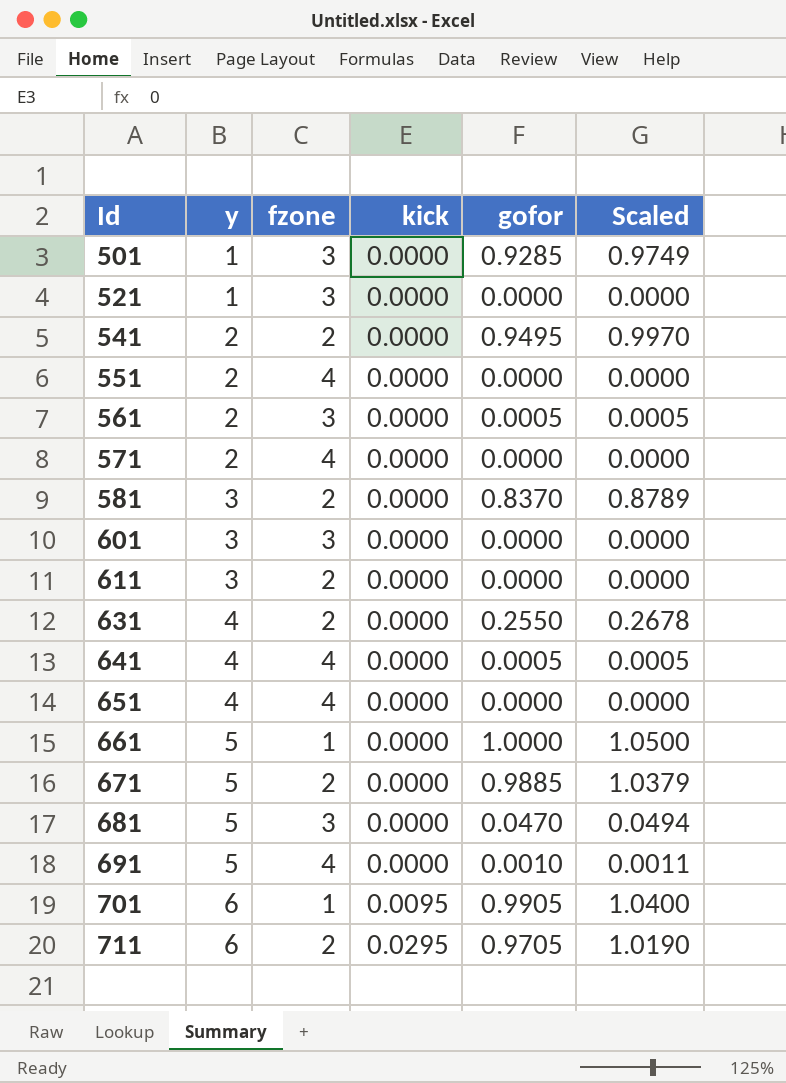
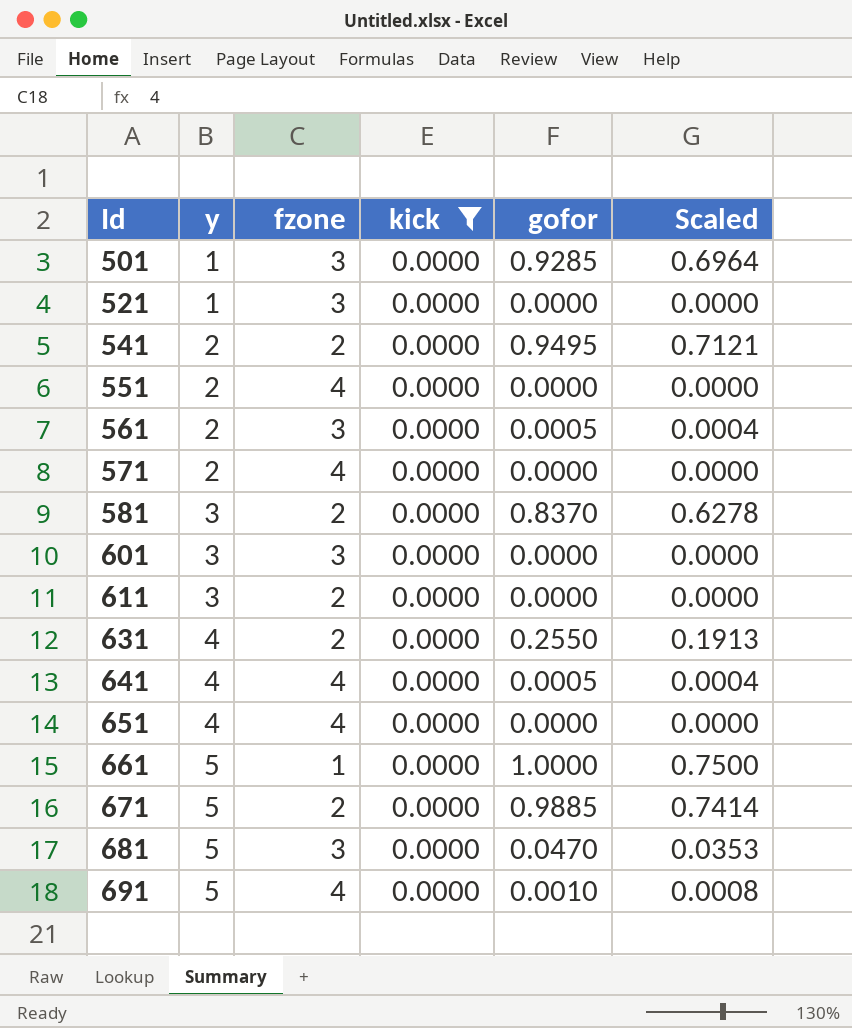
filter: none -> kick = 0.0000
column Scaled | formula: [gofor] * 1.05 -> [gofor] * 0.75

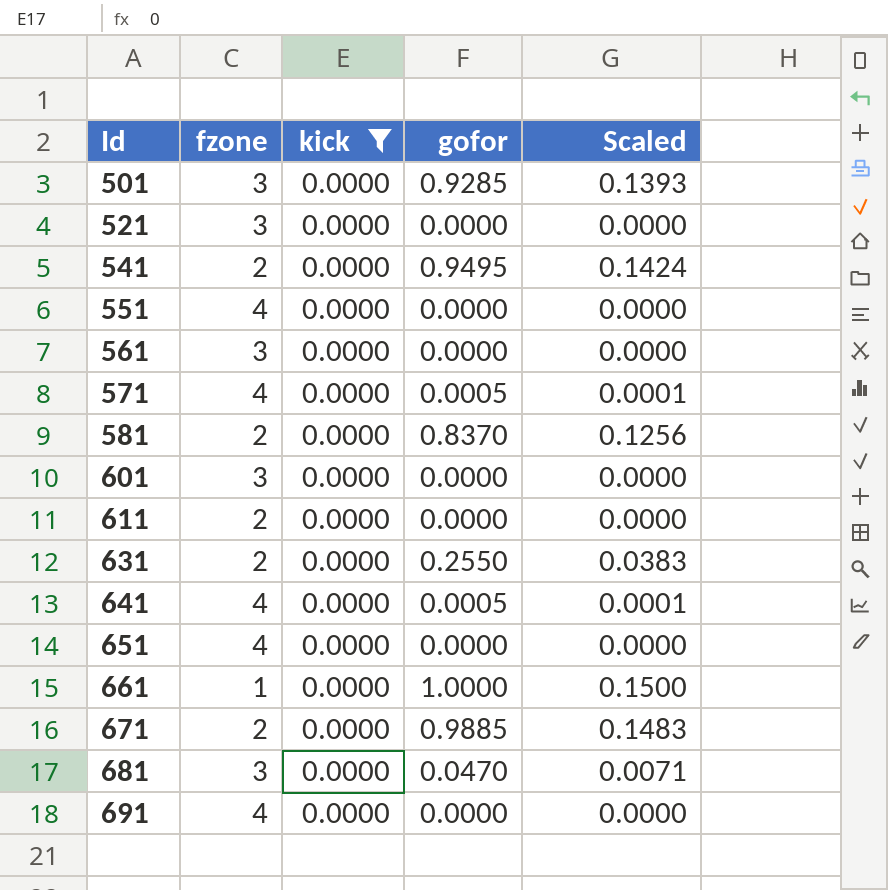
column y | position: 2 -> none
column Scaled | formula: [gofor] * 0.75 -> [gofor] * 0.15
561 | gofor: 0.0005 -> 0.0000
571 | gofor: 0.0000 -> 0.0005
691 | gofor: 0.0010 -> 0.0000

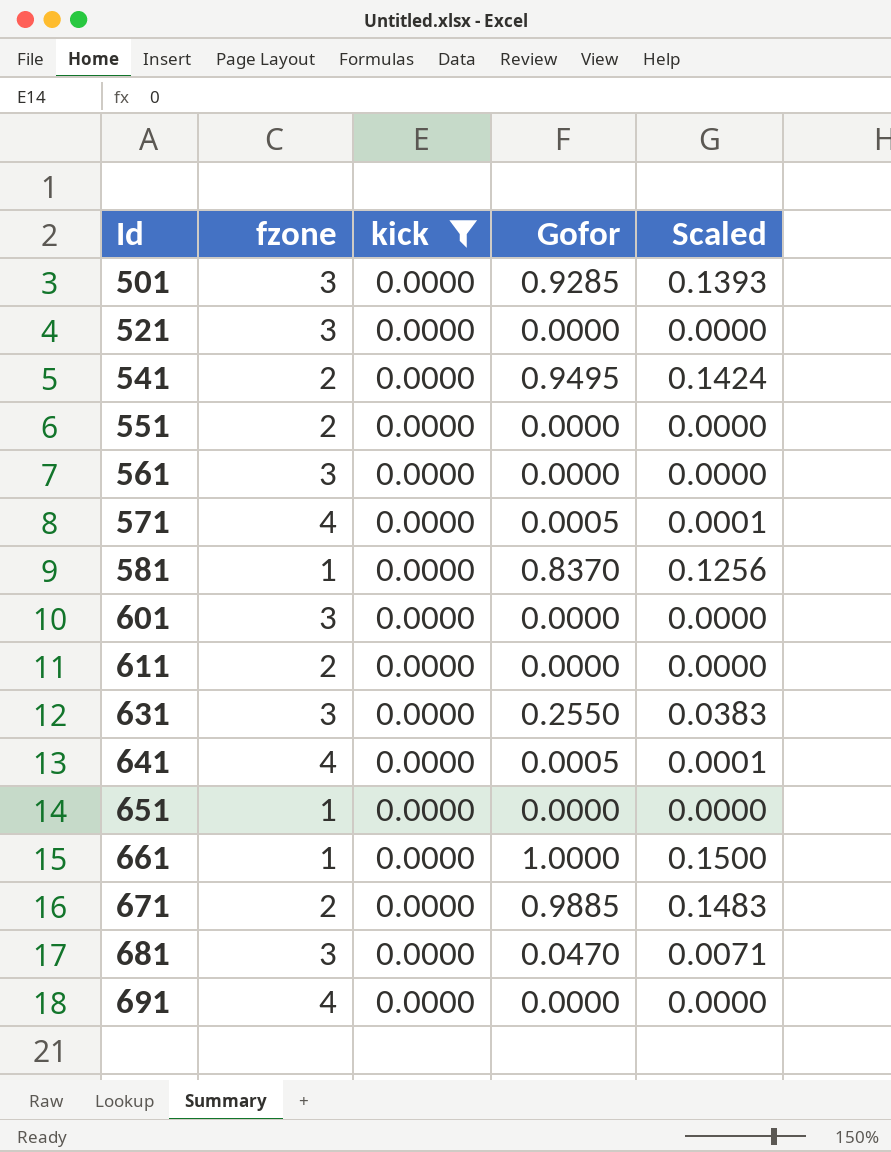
column name: gofor -> Gofor
551 | fzone: 4 -> 2
581 | fzone: 2 -> 1
631 | fzone: 2 -> 3
651 | fzone: 4 -> 1

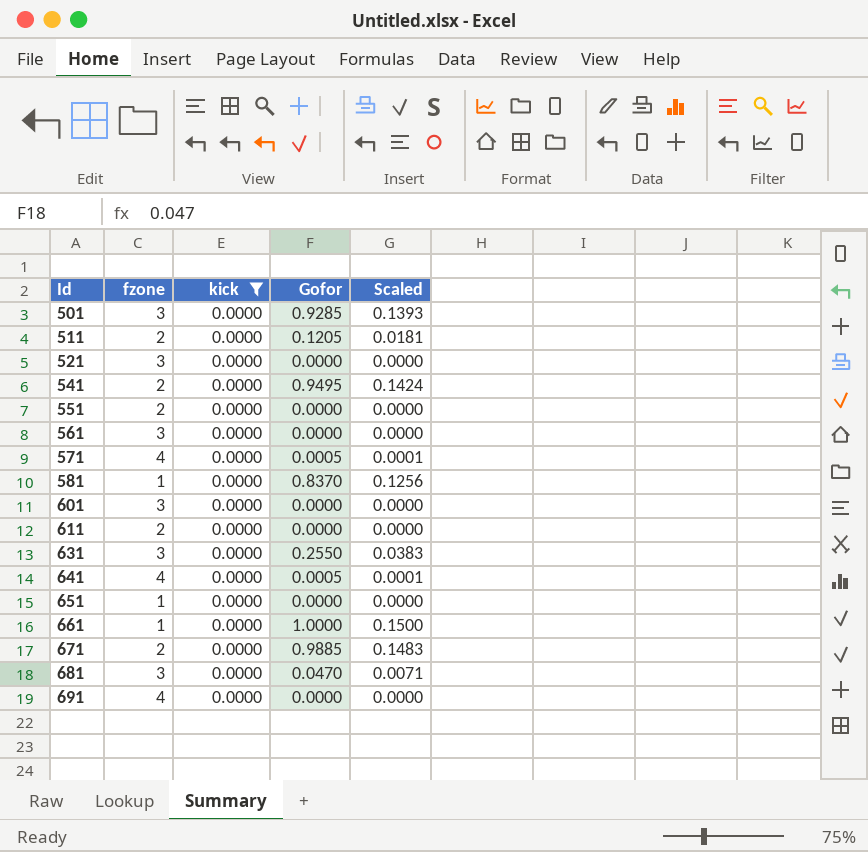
row 511: none -> 2 | 0.0000 | 0.1205 | 0.0181

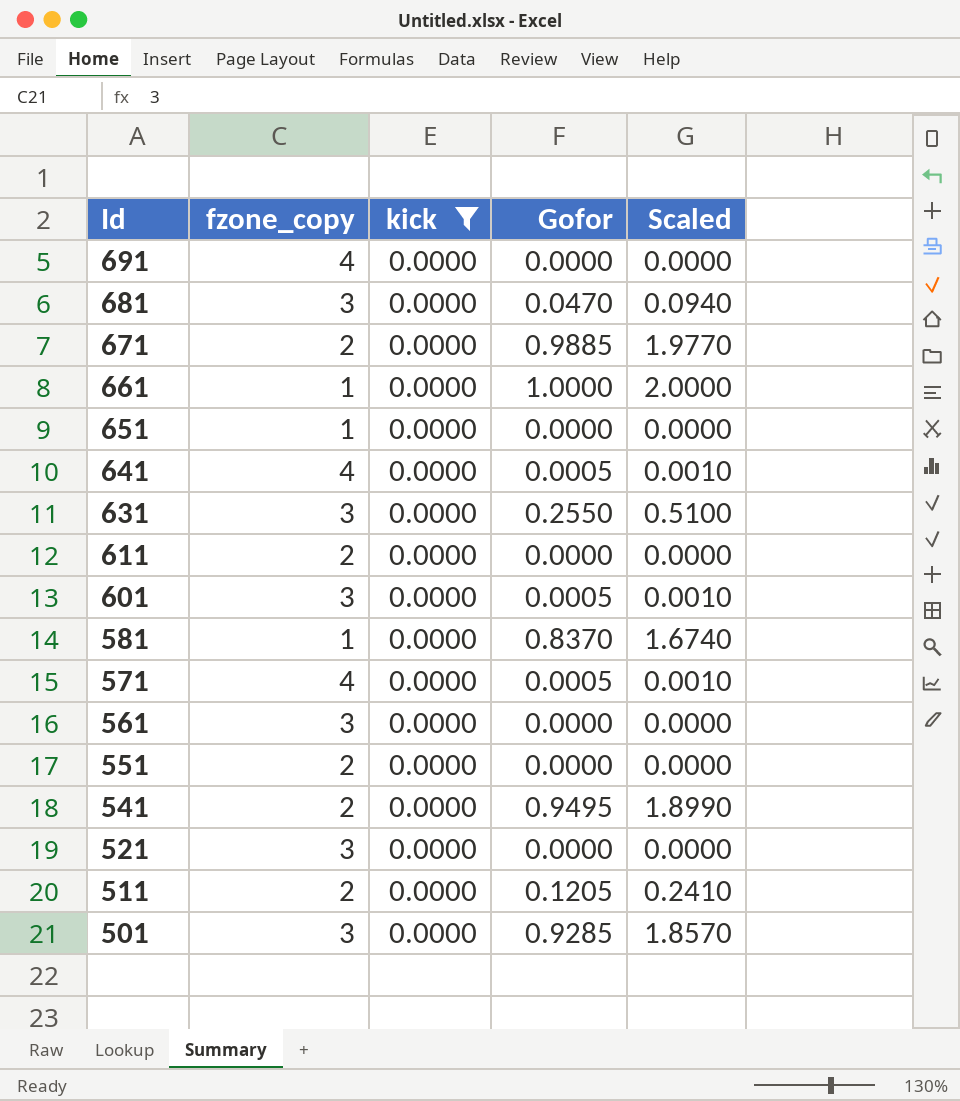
row order: Id ascending -> Id descending
column name: fzone -> fzone_copy
column Scaled | formula: [Gofor] * 0.15 -> [Gofor] * 2
601 | Gofor: 0.0000 -> 0.0005

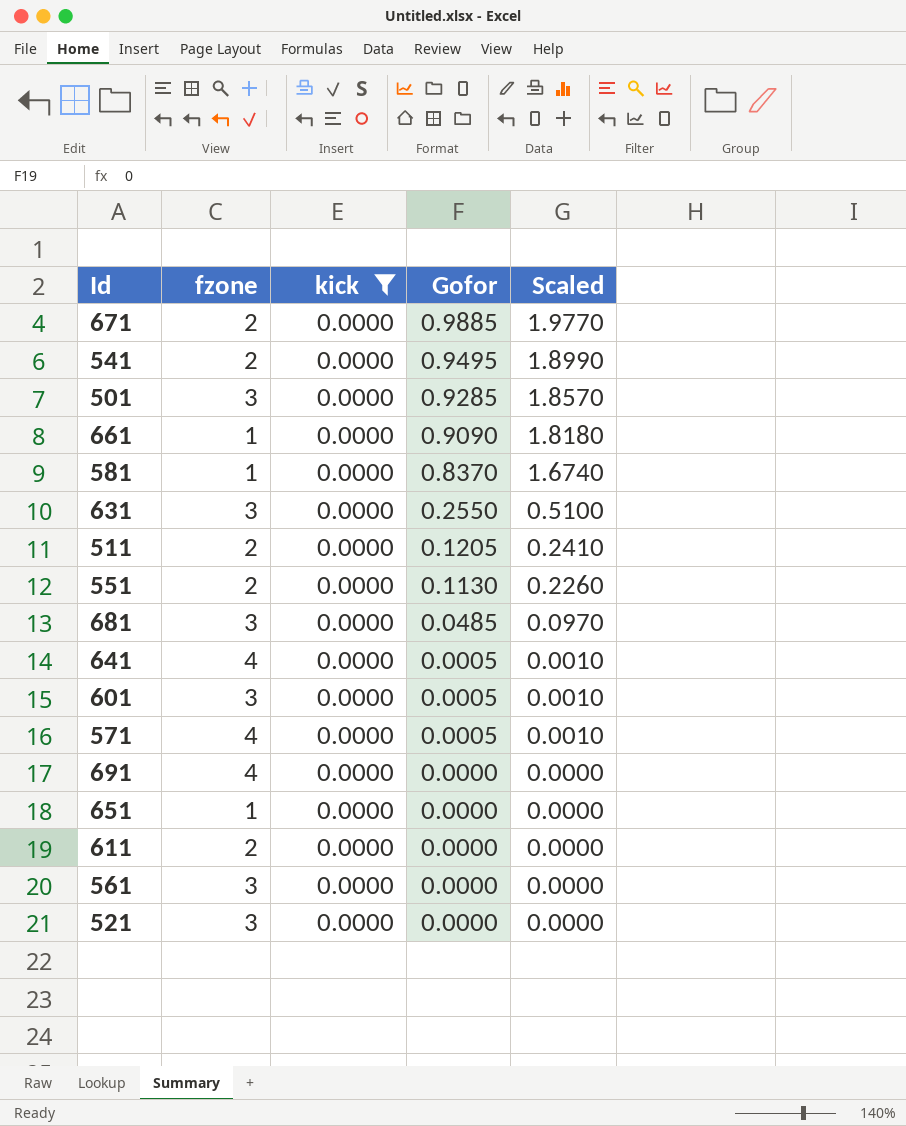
row order: Id descending -> Gofor descending
column name: fzone_copy -> fzone
661 | Gofor: 1.0000 -> 0.9090
661 | Scaled: 2.0000 -> 1.8180
551 | Gofor: 0.0000 -> 0.1130
551 | Scaled: 0.0000 -> 0.2260
681 | Gofor: 0.0470 -> 0.0485
681 | Scaled: 0.0940 -> 0.0970

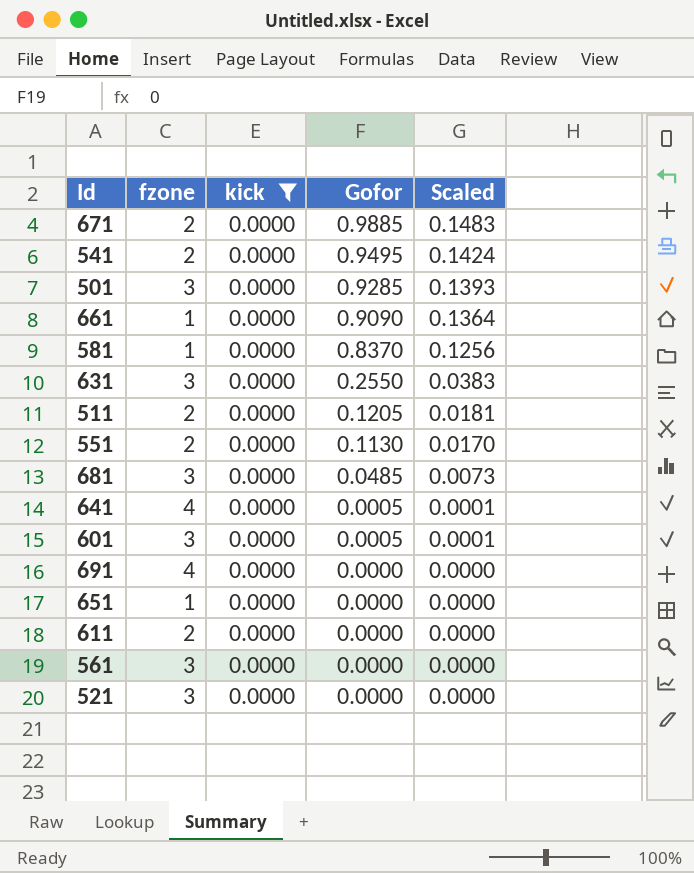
column Scaled | formula: [Gofor] * 2 -> [Gofor] * 0.15
row 571: 4 | 0.0000 | 0.0005 | 0.0010 -> none

